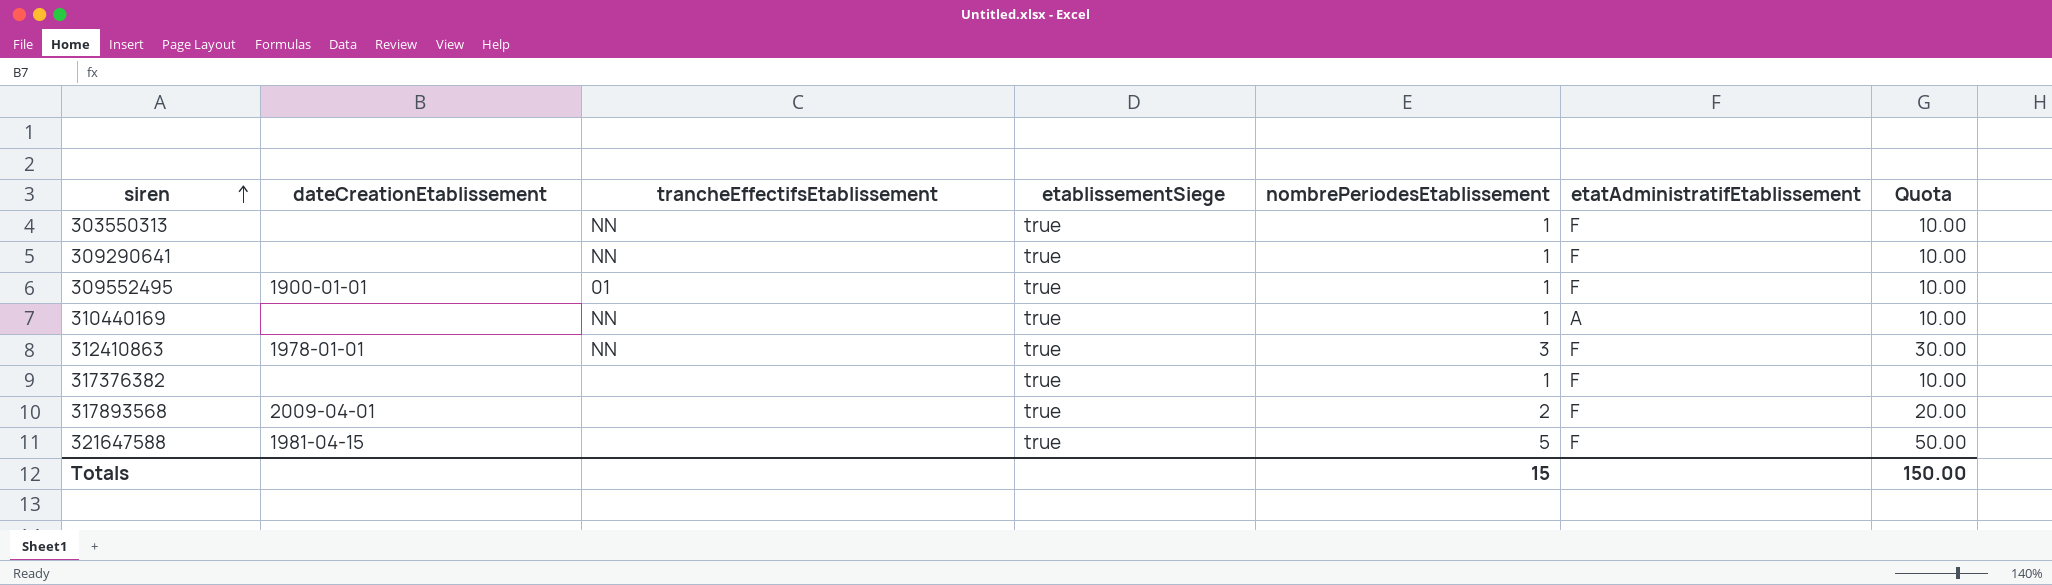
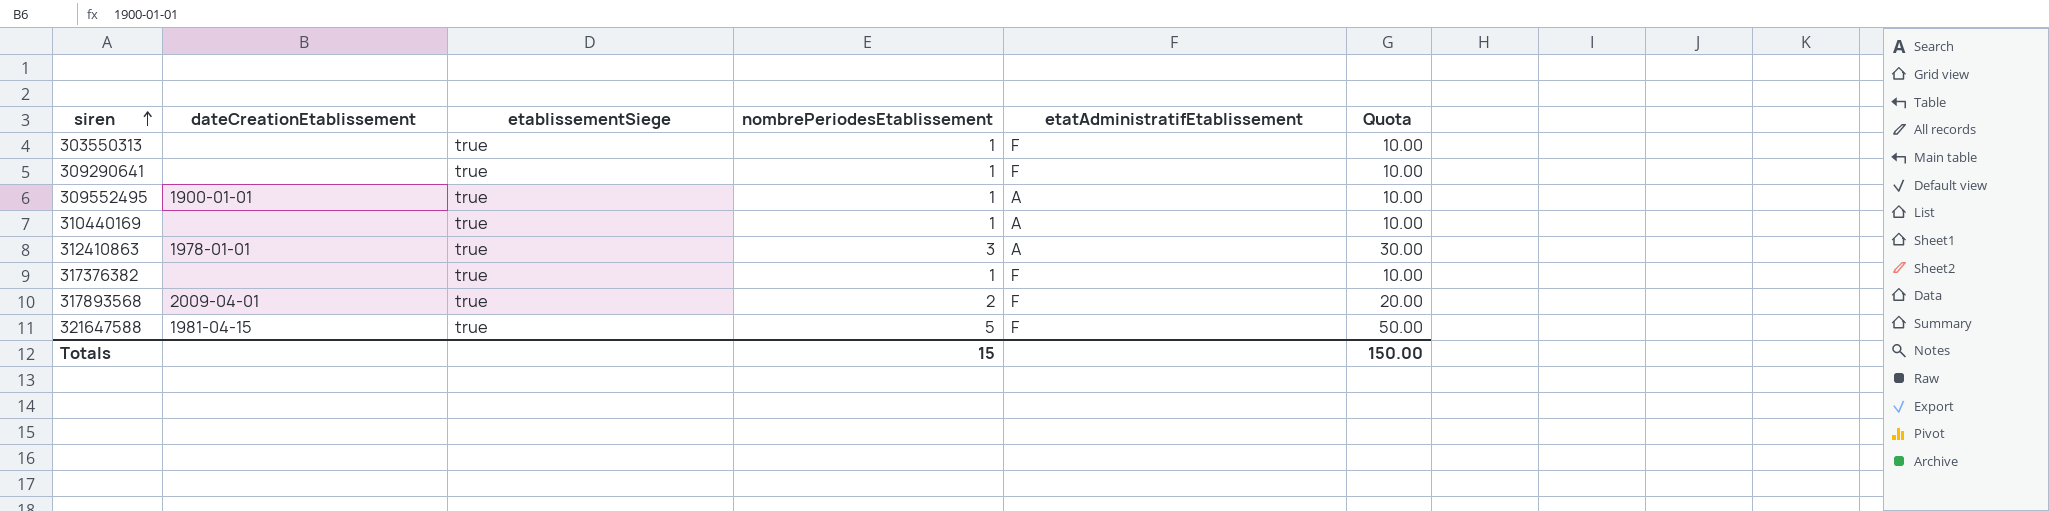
column trancheEffectifsEtablissement | position: 3 -> none
309552495 | etatAdministratifEtablissement: F -> A
312410863 | etatAdministratifEtablissement: F -> A

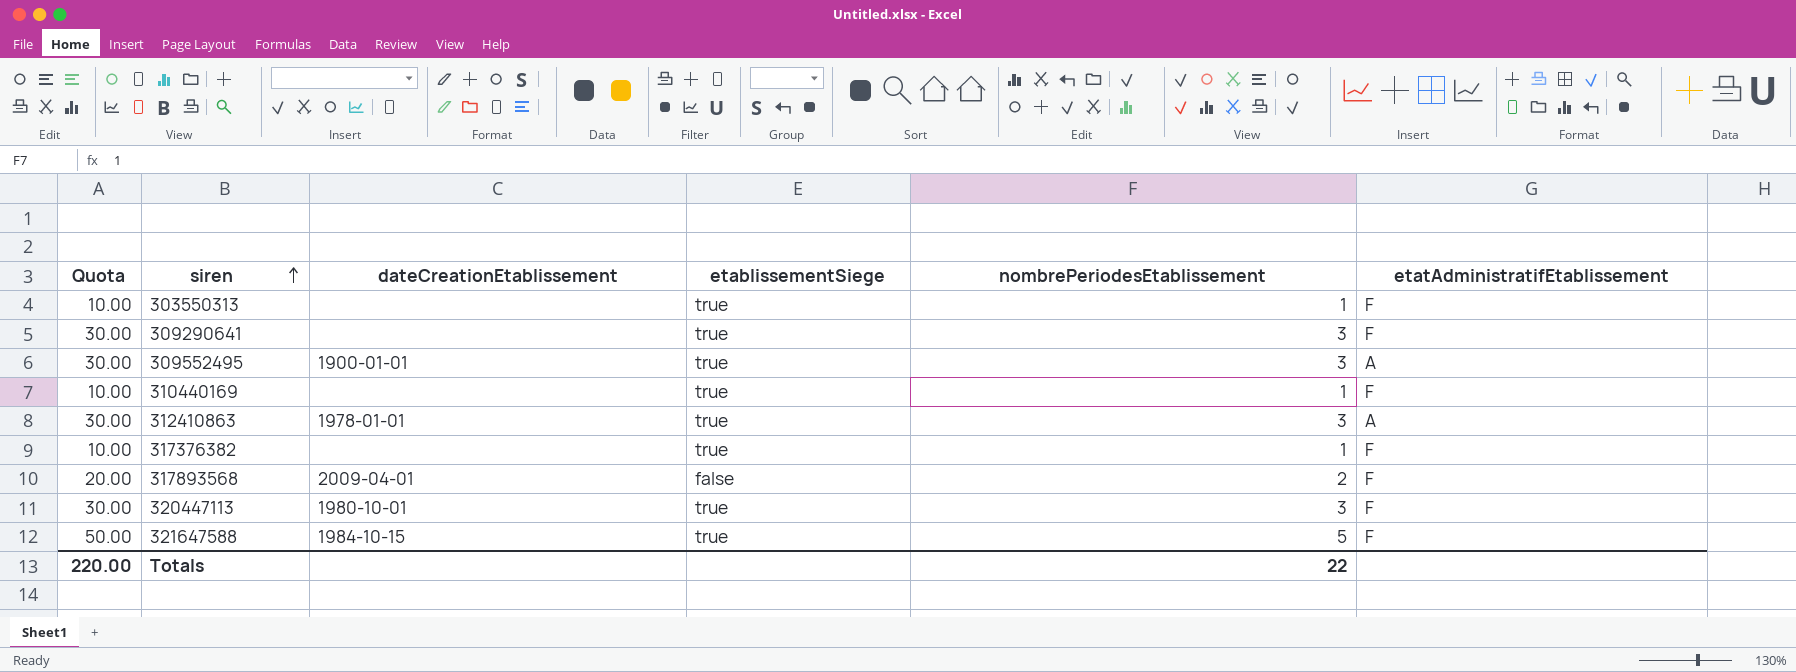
column Quota | position: 6 -> 1
309290641 | Quota: 10.00 -> 30.00
309290641 | nombrePeriodesEtablissement: 1 -> 3
309552495 | Quota: 10.00 -> 30.00
309552495 | nombrePeriodesEtablissement: 1 -> 3
310440169 | etatAdministratifEtablissement: A -> F
317893568 | etablissementSiege: true -> false
row 320447113: none -> 30.00 | 1980-10-01 | true | 3 | F
321647588 | dateCreationEtablissement: 1981-04-15 -> 1984-10-15
Totals | Quota: 150.00 -> 220.00
Totals | nombrePeriodesEtablissement: 15 -> 22

